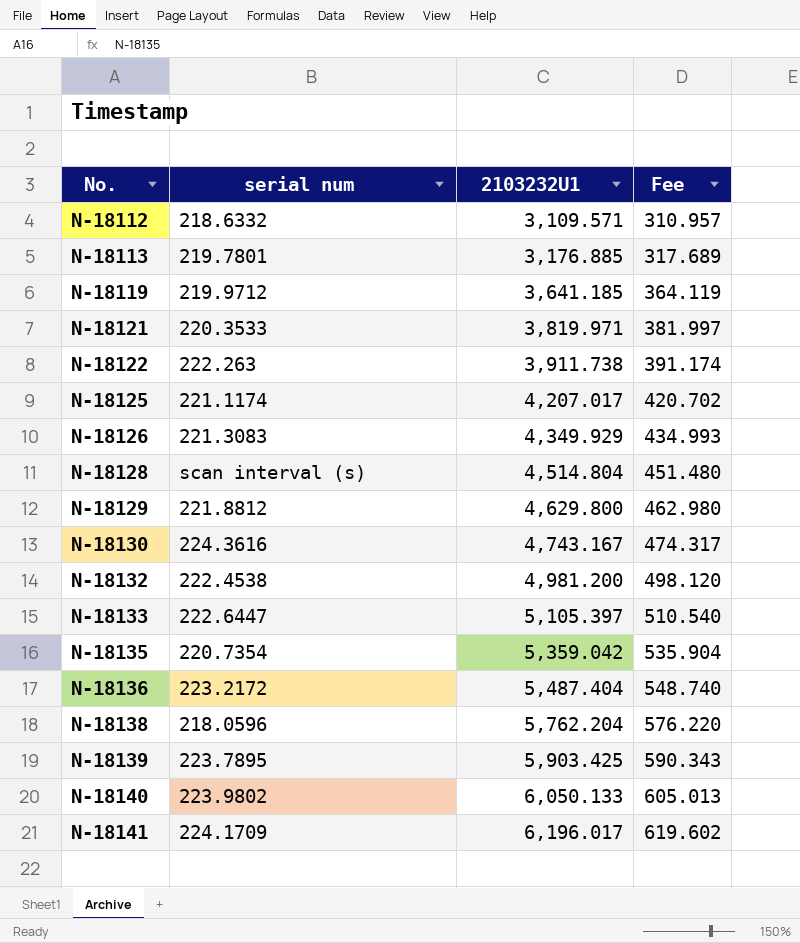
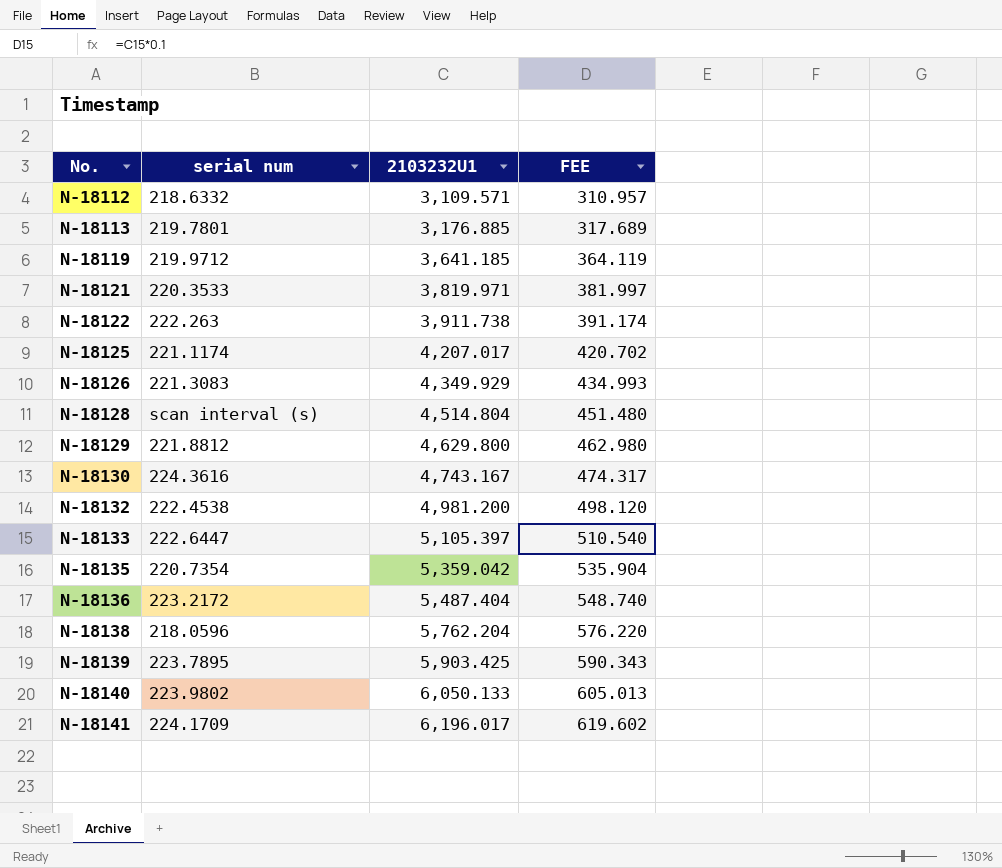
column name: Fee -> FEE

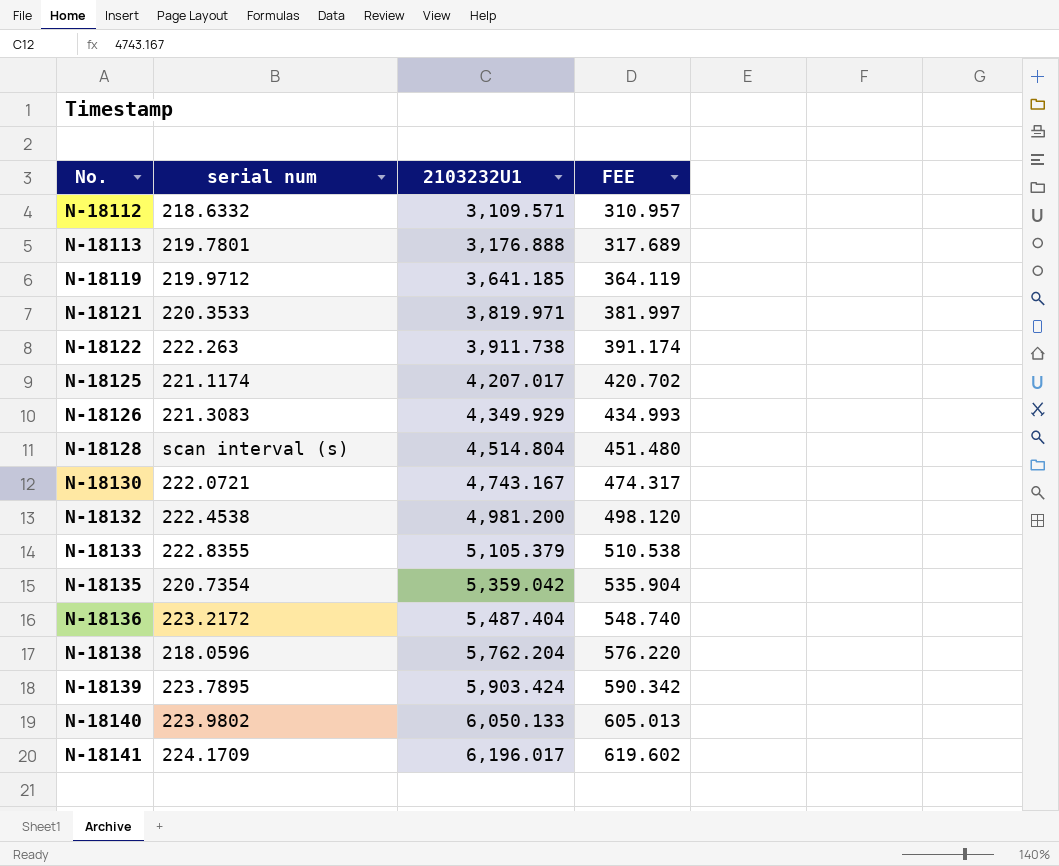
row N-18129: 221.8812 | 4,629.800 | 462.980 -> none
N-18113 | 2103232U1: 3,176.885 -> 3,176.888
N-18130 | serial num: 224.3616 -> 222.0721
N-18133 | serial num: 222.6447 -> 222.8355
N-18133 | 2103232U1: 5,105.397 -> 5,105.379
N-18133 | FEE: 510.540 -> 510.538
N-18139 | 2103232U1: 5,903.425 -> 5,903.424
N-18139 | FEE: 590.343 -> 590.342

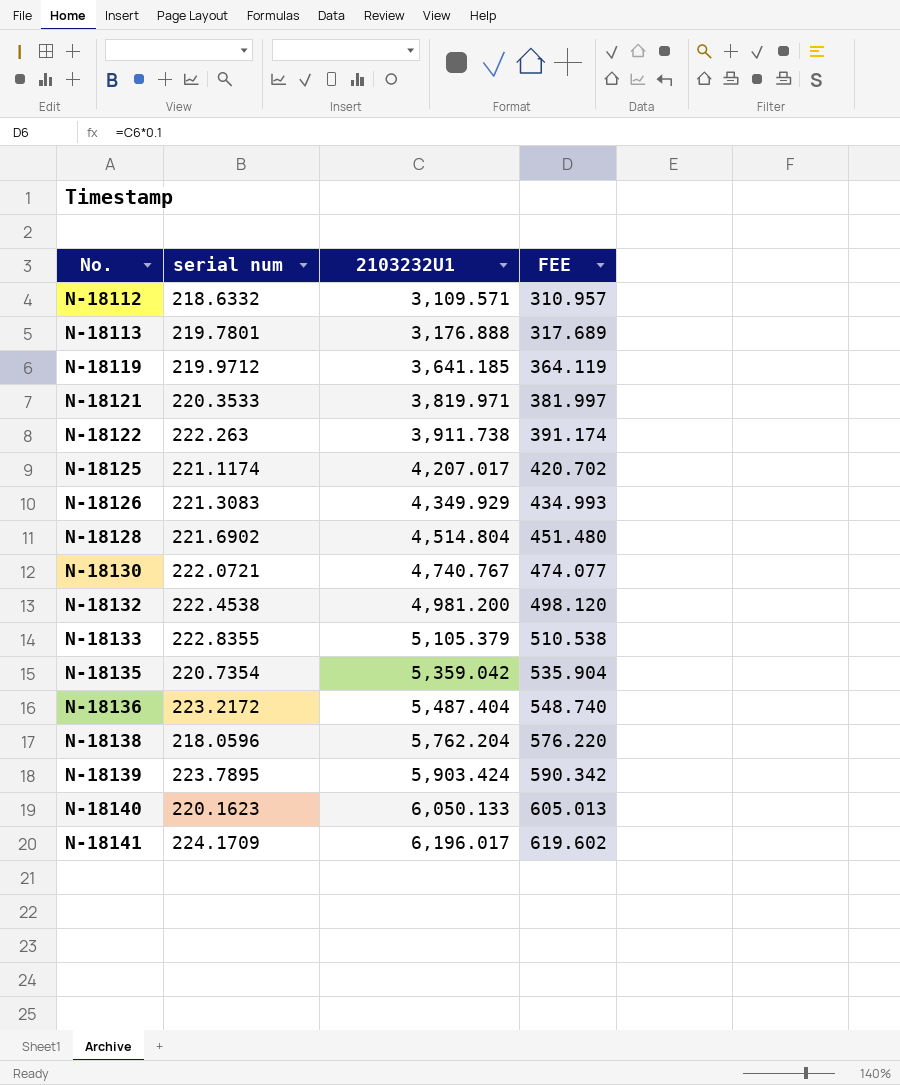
N-18128 | serial num: scan interval (s) -> 221.6902
N-18130 | 2103232U1: 4,743.167 -> 4,740.767
N-18130 | FEE: 474.317 -> 474.077
N-18140 | serial num: 223.9802 -> 220.1623

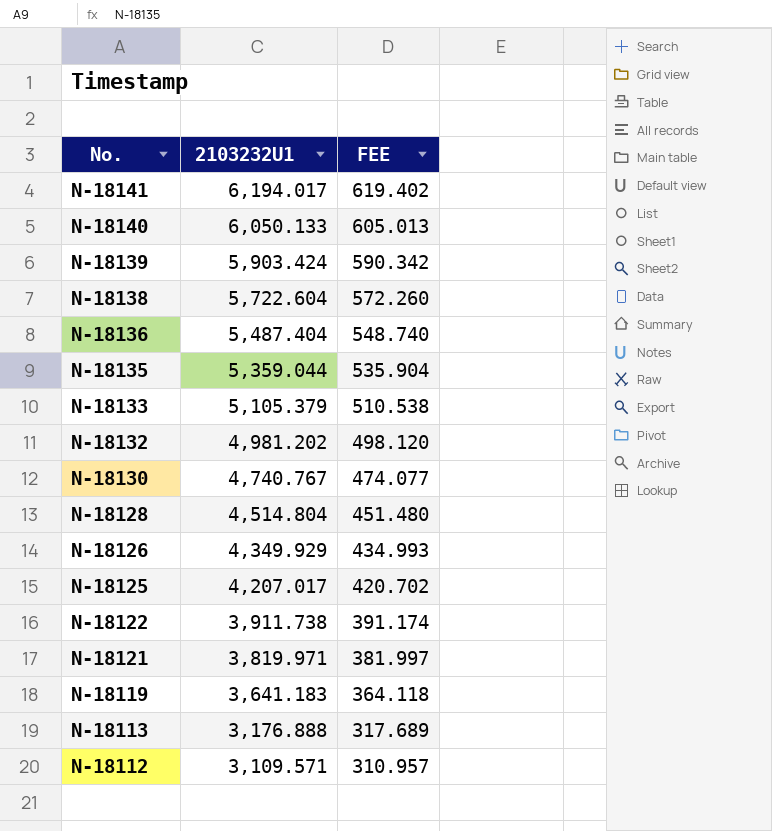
row order: No. ascending -> No. descending
column serial num | position: 2 -> none
N-18141 | 2103232U1: 6,196.017 -> 6,194.017
N-18141 | FEE: 619.602 -> 619.402
N-18138 | 2103232U1: 5,762.204 -> 5,722.604
N-18138 | FEE: 576.220 -> 572.260
N-18135 | 2103232U1: 5,359.042 -> 5,359.044
N-18132 | 2103232U1: 4,981.200 -> 4,981.202
N-18119 | 2103232U1: 3,641.185 -> 3,641.183
N-18119 | FEE: 364.119 -> 364.118

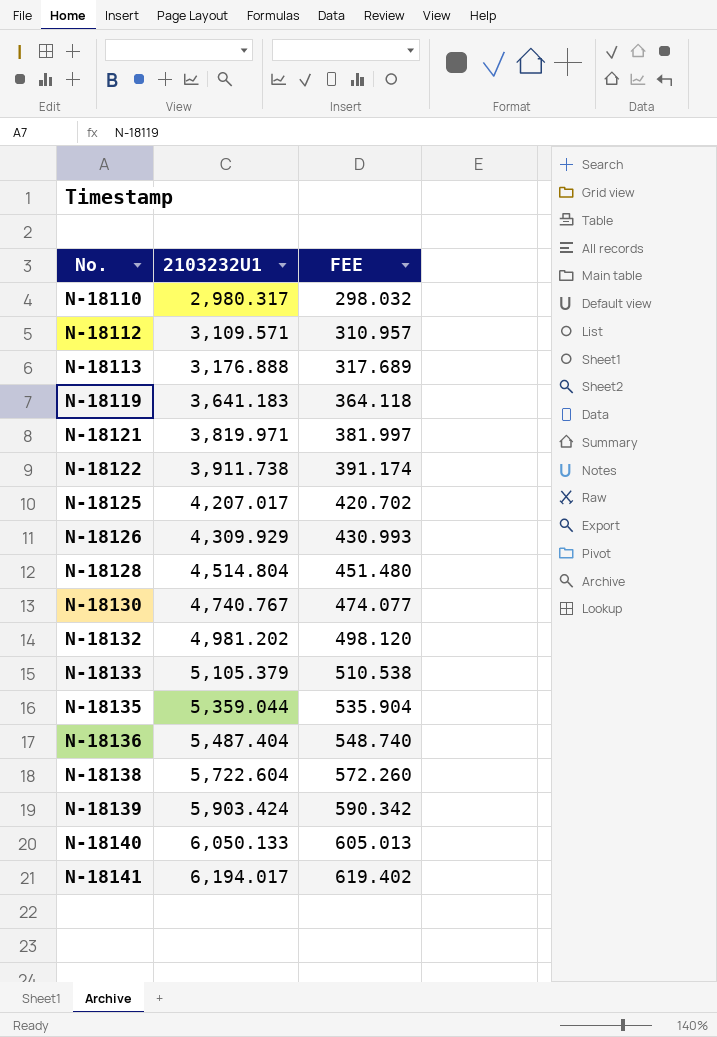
row order: No. descending -> No. ascending
row N-18110: none -> 2,980.317 | 298.032
N-18126 | 2103232U1: 4,349.929 -> 4,309.929
N-18126 | FEE: 434.993 -> 430.993

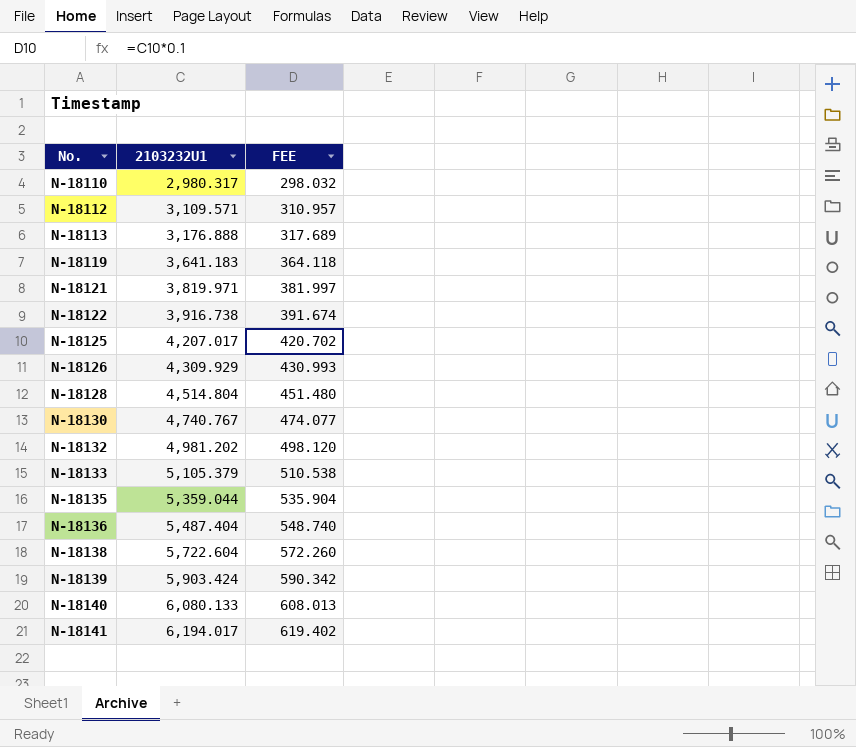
N-18122 | 2103232U1: 3,911.738 -> 3,916.738
N-18122 | FEE: 391.174 -> 391.674
N-18140 | 2103232U1: 6,050.133 -> 6,080.133
N-18140 | FEE: 605.013 -> 608.013

